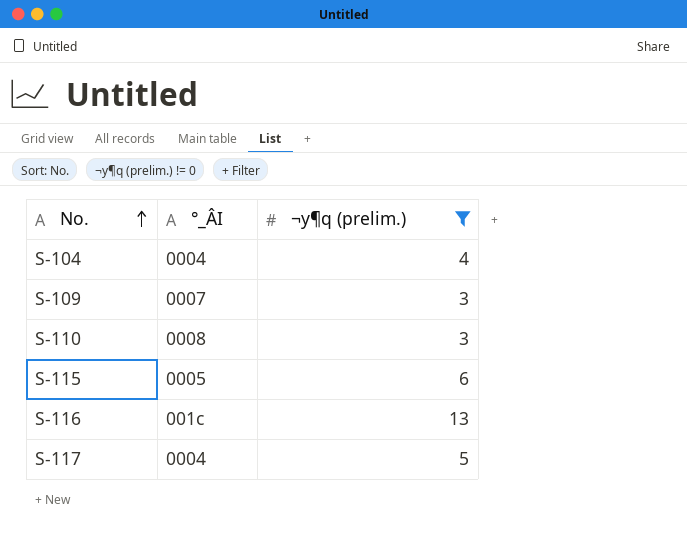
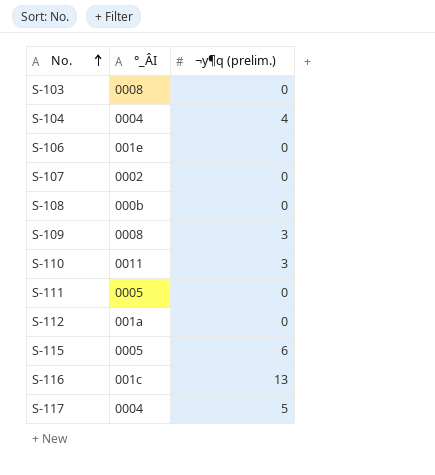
filter: ¬y¶q (prelim.) != 0 -> none
S-109 | °_ÂI: 0007 -> 0008
S-110 | °_ÂI: 0008 -> 0011

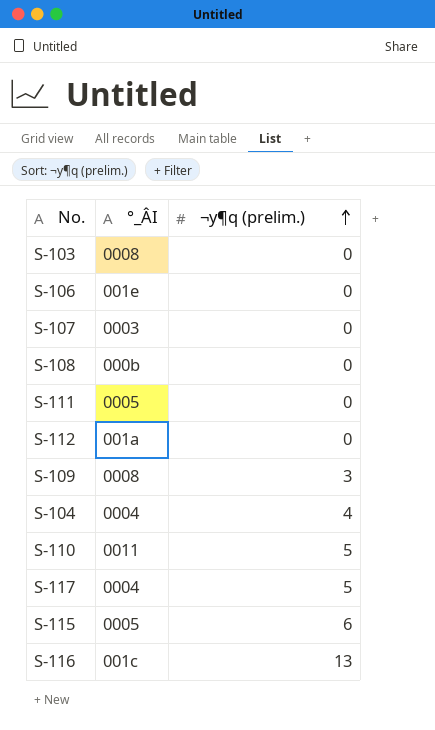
row order: No. ascending -> ¬y¶q (prelim.) ascending
S-107 | °_ÂI: 0002 -> 0003
S-110 | ¬y¶q (prelim.): 3 -> 5

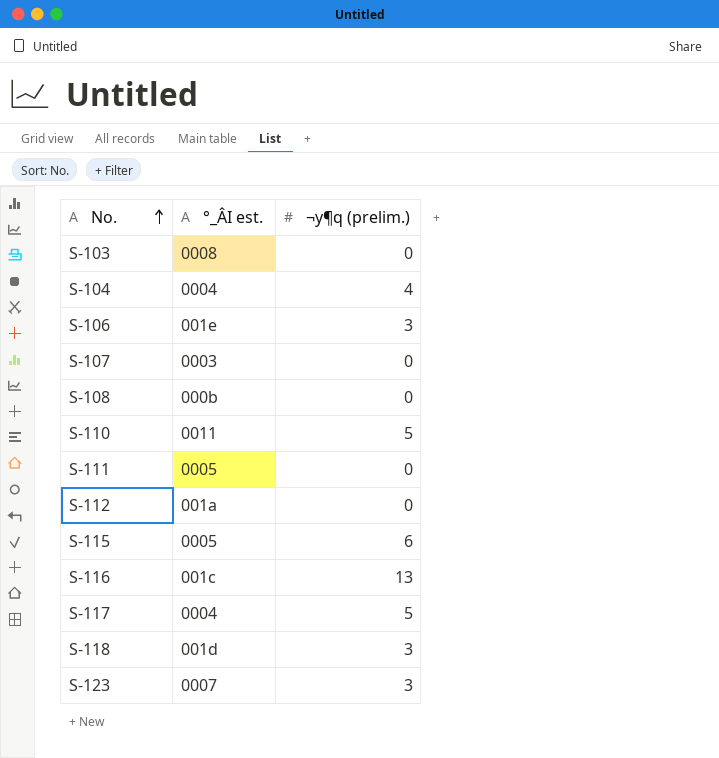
row order: ¬y¶q (prelim.) ascending -> No. ascending
column name: °_ÂI -> °_ÂI est.
row S-109: 0008 | 3 -> none
S-106 | ¬y¶q (prelim.): 0 -> 3
row S-118: none -> 001d | 3
row S-123: none -> 0007 | 3

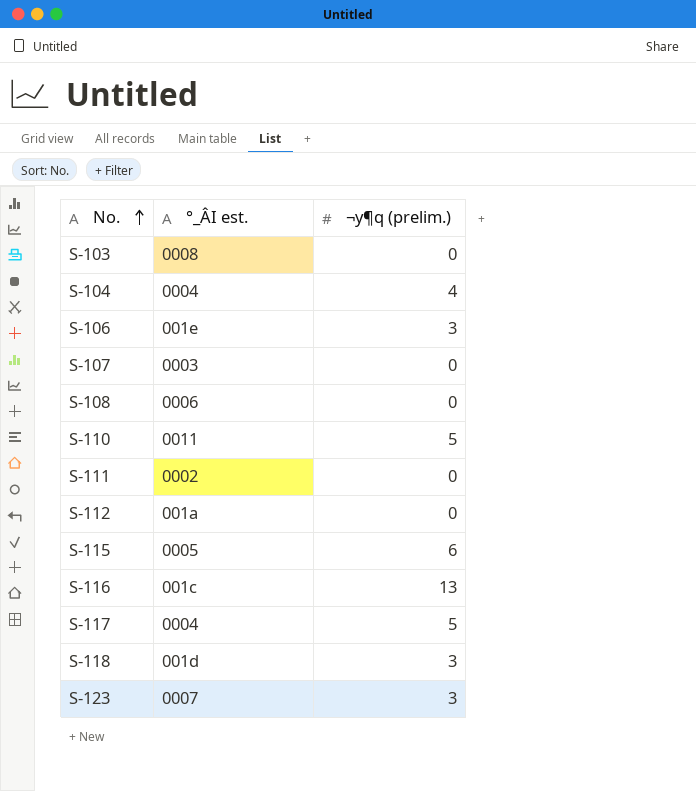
S-108 | °_ÂI est.: 000b -> 0006
S-111 | °_ÂI est.: 0005 -> 0002

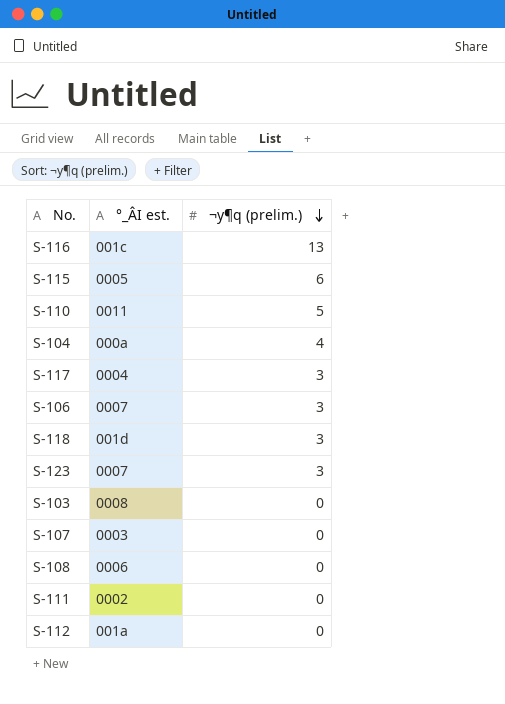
row order: No. ascending -> ¬y¶q (prelim.) descending
S-104 | °_ÂI est.: 0004 -> 000a
S-117 | ¬y¶q (prelim.): 5 -> 3
S-106 | °_ÂI est.: 001e -> 0007

